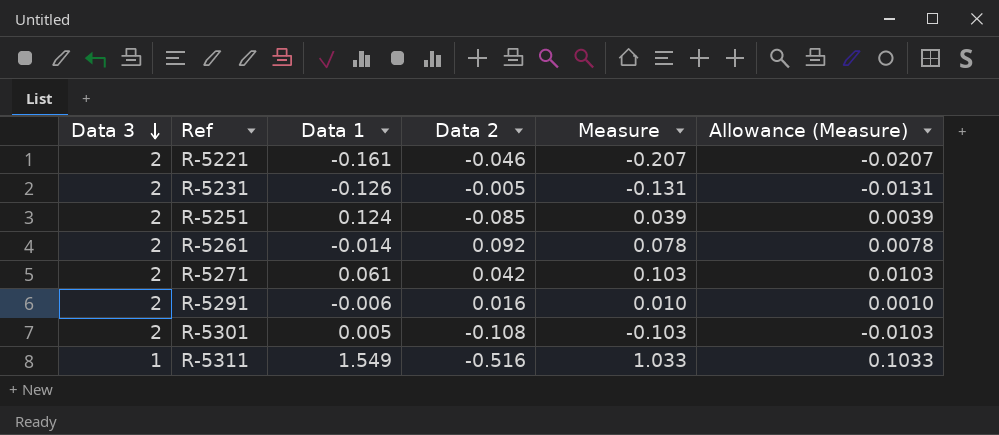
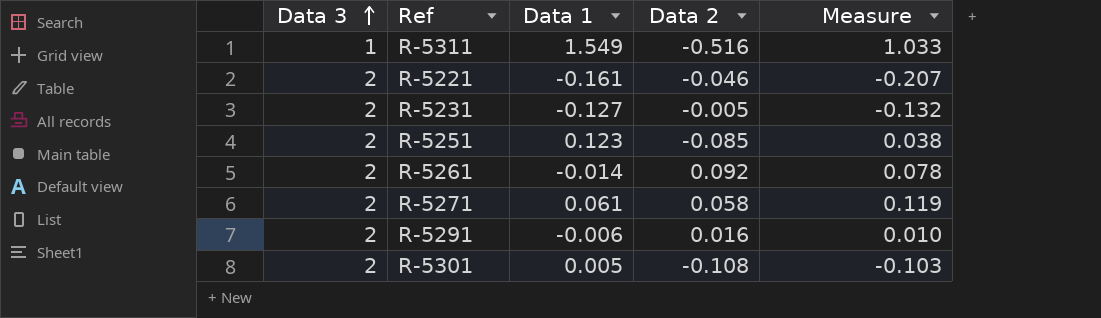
row order: Data 3 descending -> Data 3 ascending
column Allowance (Measure) | formula: [Measure] * 0.1 -> none
R-5231 | Data 1: -0.126 -> -0.127
R-5231 | Measure: -0.131 -> -0.132
R-5251 | Data 1: 0.124 -> 0.123
R-5251 | Measure: 0.039 -> 0.038
R-5271 | Data 2: 0.042 -> 0.058
R-5271 | Measure: 0.103 -> 0.119

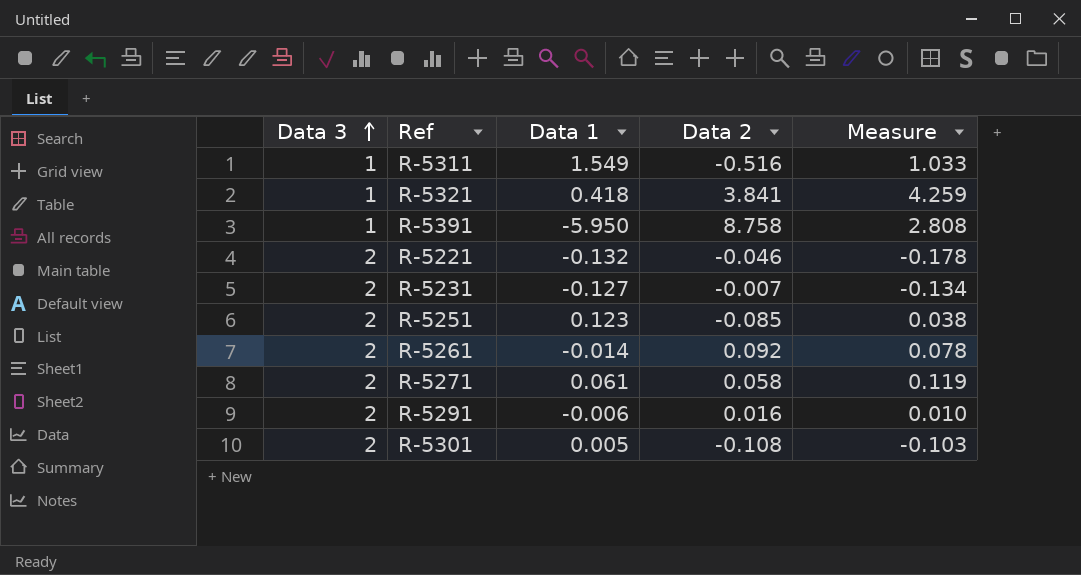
row R-5321: none -> 1 | 0.418 | 3.841 | 4.259
row R-5391: none -> 1 | -5.950 | 8.758 | 2.808
R-5221 | Data 1: -0.161 -> -0.132
R-5221 | Measure: -0.207 -> -0.178
R-5231 | Data 2: -0.005 -> -0.007
R-5231 | Measure: -0.132 -> -0.134

